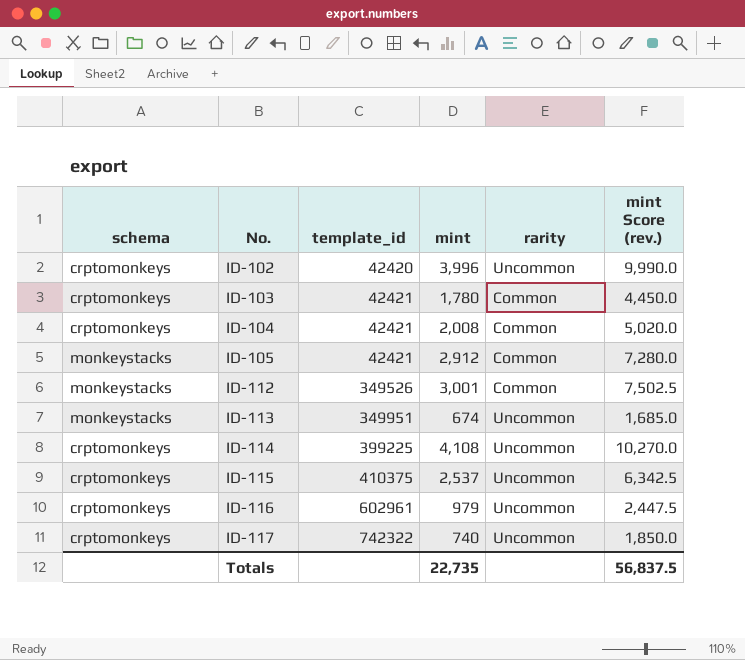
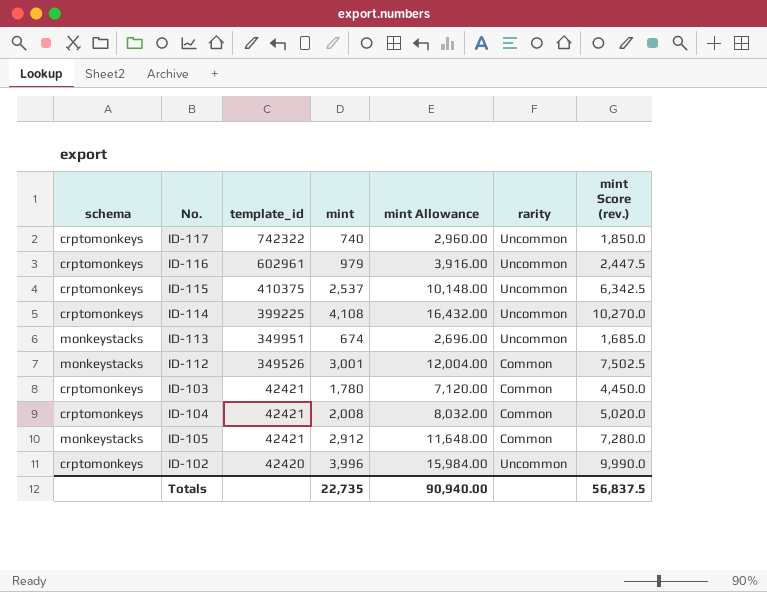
row order: No. ascending -> template_id descending
column mint Allowance | formula: none -> [mint] * 4

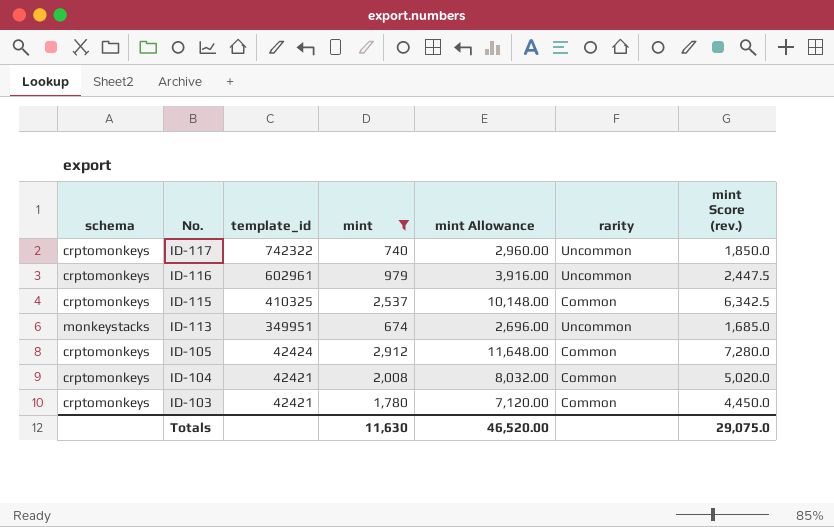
filter: none -> mint <= 2,912
row order: template_id descending -> No. descending
ID-115 | template_id: 410375 -> 410325
ID-115 | rarity: Uncommon -> Common
ID-105 | schema: monkeystacks -> crptomonkeys
ID-105 | template_id: 42421 -> 42424
Totals | mint: 22,735 -> 11,630
Totals | mint Allowance: 90,940.00 -> 46,520.00
Totals | mint Score (rev.): 56,837.5 -> 29,075.0

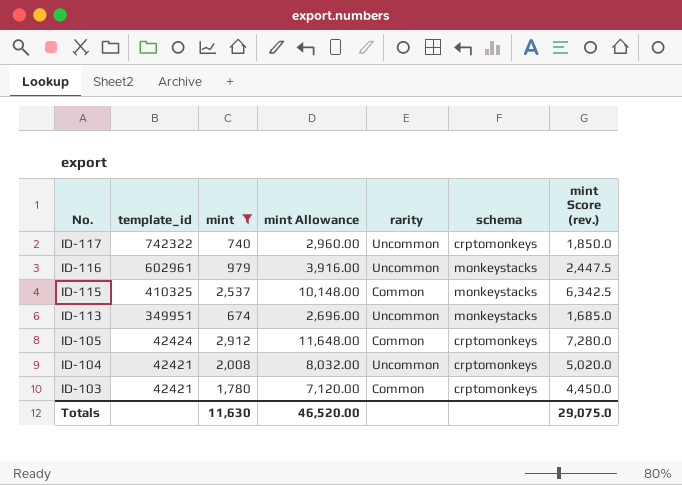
column schema | position: 1 -> 6
ID-116 | schema: crptomonkeys -> monkeystacks
ID-115 | schema: crptomonkeys -> monkeystacks
ID-104 | rarity: Common -> Uncommon

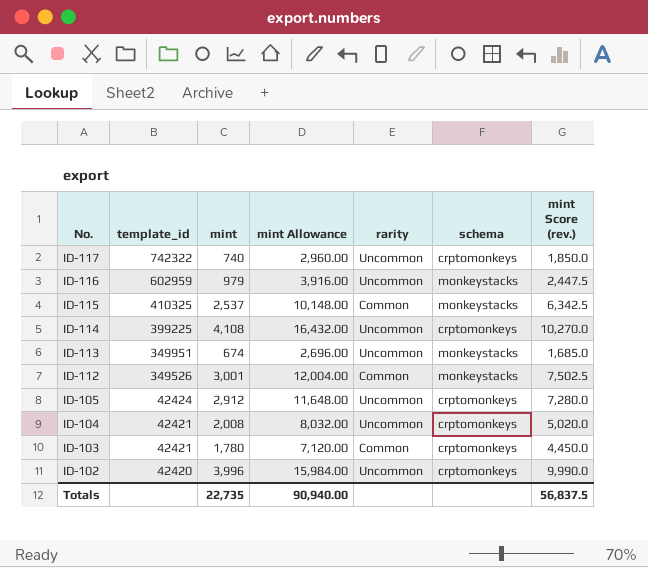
filter: mint <= 2,912 -> none
ID-116 | template_id: 602961 -> 602959
ID-105 | rarity: Common -> Uncommon
Totals | mint: 11,630 -> 22,735
Totals | mint Allowance: 46,520.00 -> 90,940.00
Totals | mint Score (rev.): 29,075.0 -> 56,837.5

